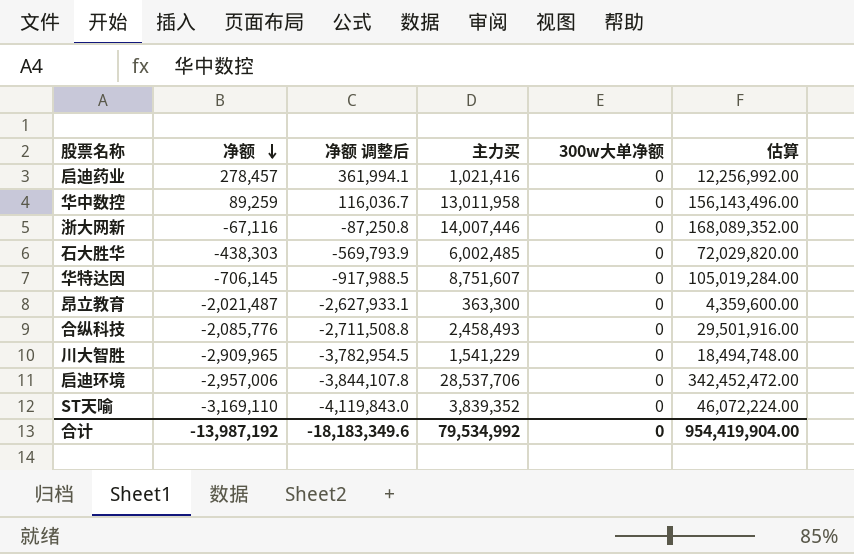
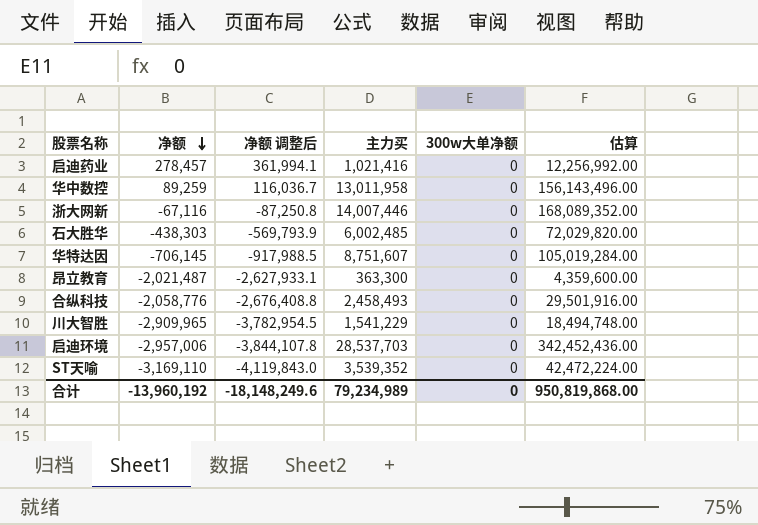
合纵科技 | 净额: -2,085,776 -> -2,058,776
合纵科技 | 净额 调整后: -2,711,508.8 -> -2,676,408.8
启迪环境 | 主力买: 28,537,706 -> 28,537,703
启迪环境 | 估算: 342,452,472.00 -> 342,452,436.00
ST天喻 | 主力买: 3,839,352 -> 3,539,352
ST天喻 | 估算: 46,072,224.00 -> 42,472,224.00
合计 | 净额: -13,987,192 -> -13,960,192
合计 | 净额 调整后: -18,183,349.6 -> -18,148,249.6
合计 | 主力买: 79,534,992 -> 79,234,989
合计 | 估算: 954,419,904.00 -> 950,819,868.00

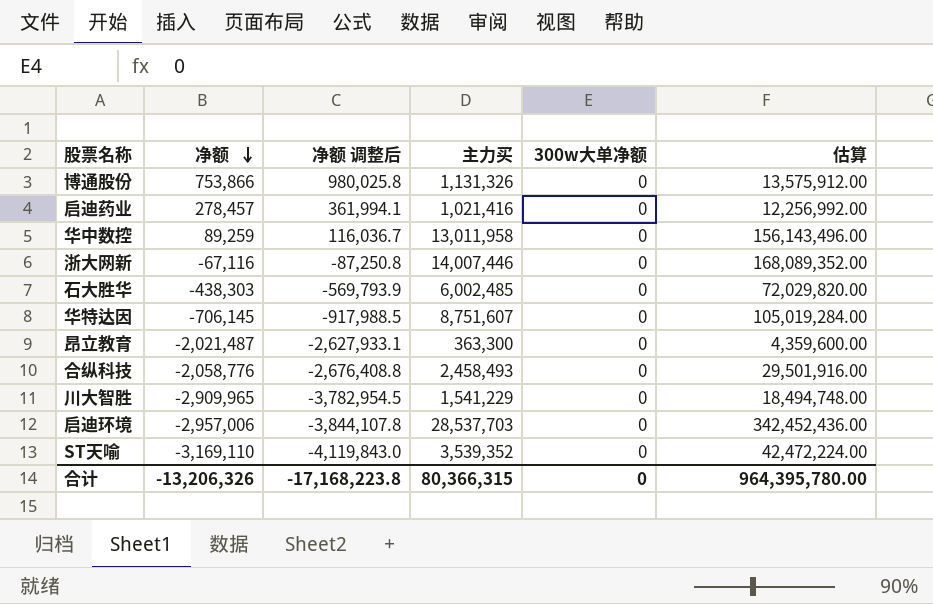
row 博通股份: none -> 753,866 | 980,025.8 | 1,131,326 | 0 | 13,575,912.00
合计 | 净额: -13,960,192 -> -13,206,326
合计 | 净额 调整后: -18,148,249.6 -> -17,168,223.8
合计 | 主力买: 79,234,989 -> 80,366,315
合计 | 估算: 950,819,868.00 -> 964,395,780.00

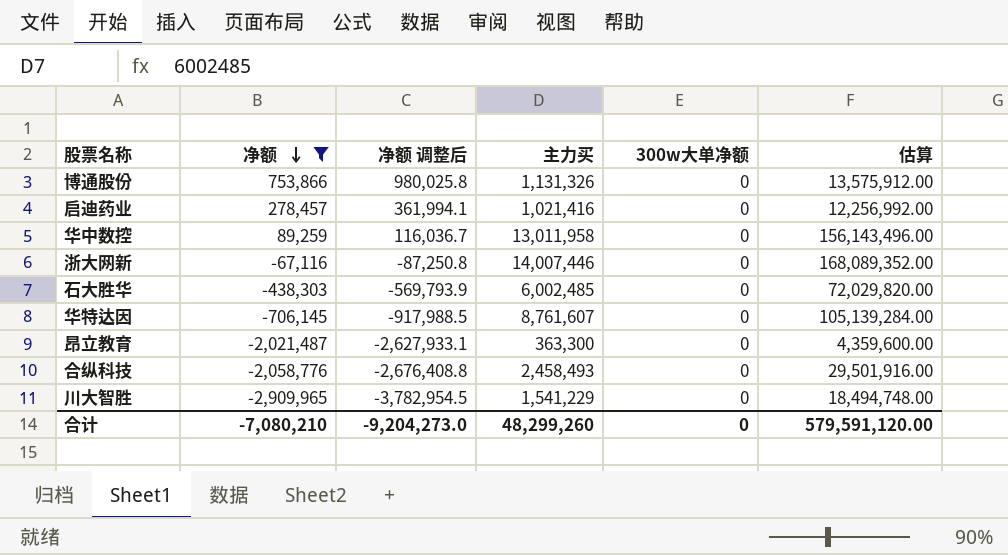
filter: none -> 净额 >= -2,909,965
华特达因 | 主力买: 8,751,607 -> 8,761,607
华特达因 | 估算: 105,019,284.00 -> 105,139,284.00
合计 | 净额: -13,206,326 -> -7,080,210
合计 | 净额 调整后: -17,168,223.8 -> -9,204,273.0
合计 | 主力买: 80,366,315 -> 48,299,260
合计 | 估算: 964,395,780.00 -> 579,591,120.00

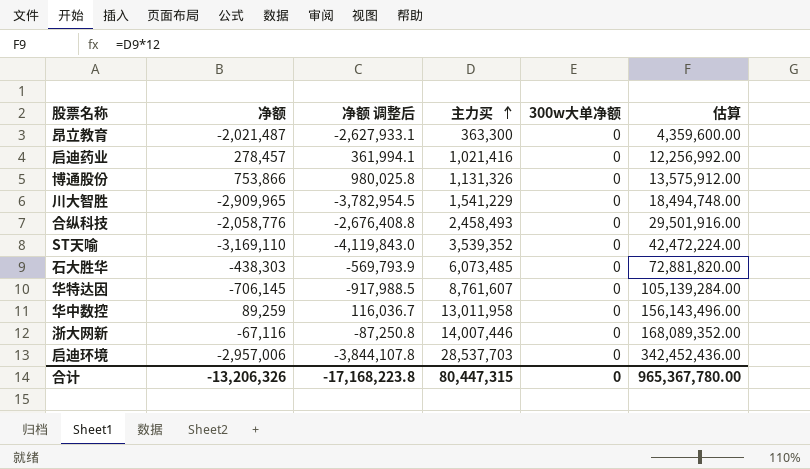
filter: 净额 >= -2,909,965 -> none
row order: 净额 descending -> 主力买 ascending
石大胜华 | 主力买: 6,002,485 -> 6,073,485
石大胜华 | 估算: 72,029,820.00 -> 72,881,820.00
合计 | 净额: -7,080,210 -> -13,206,326
合计 | 净额 调整后: -9,204,273.0 -> -17,168,223.8
合计 | 主力买: 48,299,260 -> 80,447,315
合计 | 估算: 579,591,120.00 -> 965,367,780.00

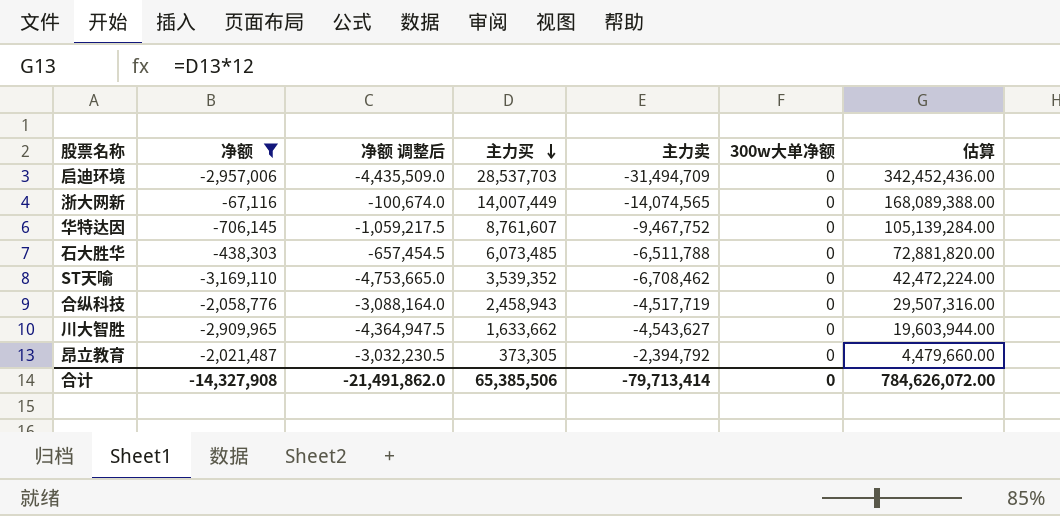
filter: none -> 净额 <= -67,116
row order: 主力买 ascending -> 主力买 descending
column 净额 调整后 | formula: [净额] * 1.3 -> [净额] * 1.5
column 主力卖 | formula: none -> [净额] - [主力买]
浙大网新 | 主力买: 14,007,446 -> 14,007,449
浙大网新 | 估算: 168,089,352.00 -> 168,089,388.00
合纵科技 | 主力买: 2,458,493 -> 2,458,943
合纵科技 | 估算: 29,501,916.00 -> 29,507,316.00
川大智胜 | 主力买: 1,541,229 -> 1,633,662
川大智胜 | 估算: 18,494,748.00 -> 19,603,944.00
昂立教育 | 主力买: 363,300 -> 373,305
昂立教育 | 估算: 4,359,600.00 -> 4,479,660.00
合计 | 净额: -13,206,326 -> -14,327,908
合计 | 净额 调整后: -17,168,223.8 -> -21,491,862.0
合计 | 主力买: 80,447,315 -> 65,385,506
合计 | 估算: 965,367,780.00 -> 784,626,072.00

